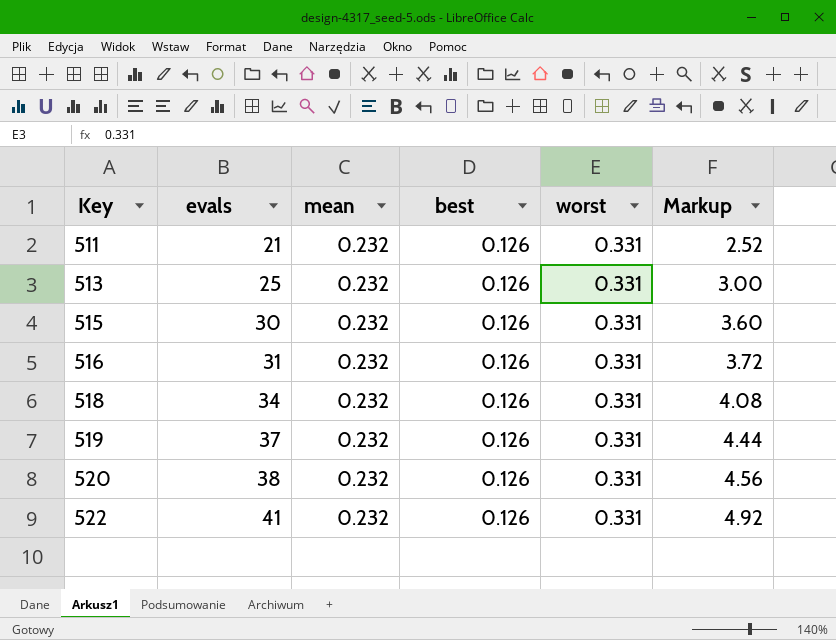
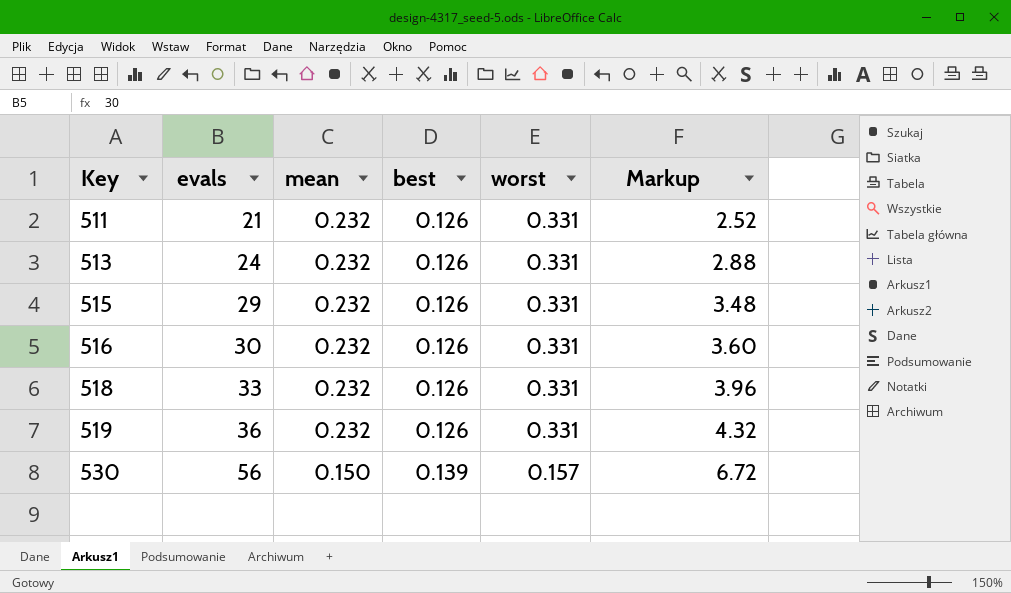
row 520: 38 | 0.232 | 0.126 | 0.331 | 4.56 -> none
row 522: 41 | 0.232 | 0.126 | 0.331 | 4.92 -> none
513 | evals: 25 -> 24
513 | Markup: 3.00 -> 2.88
515 | evals: 30 -> 29
515 | Markup: 3.60 -> 3.48
516 | evals: 31 -> 30
516 | Markup: 3.72 -> 3.60
518 | evals: 34 -> 33
518 | Markup: 4.08 -> 3.96
519 | evals: 37 -> 36
519 | Markup: 4.44 -> 4.32
row 530: none -> 56 | 0.150 | 0.139 | 0.157 | 6.72

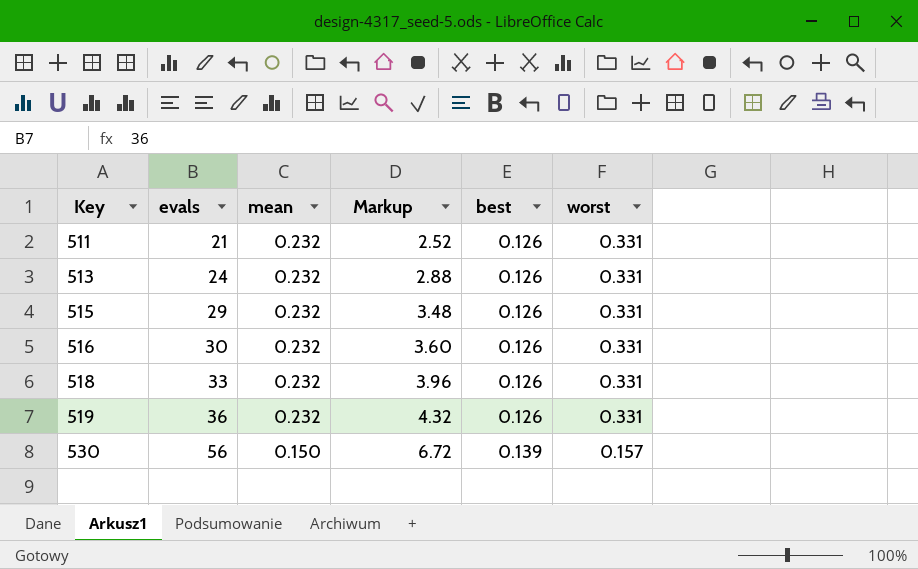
column Markup | position: 6 -> 4

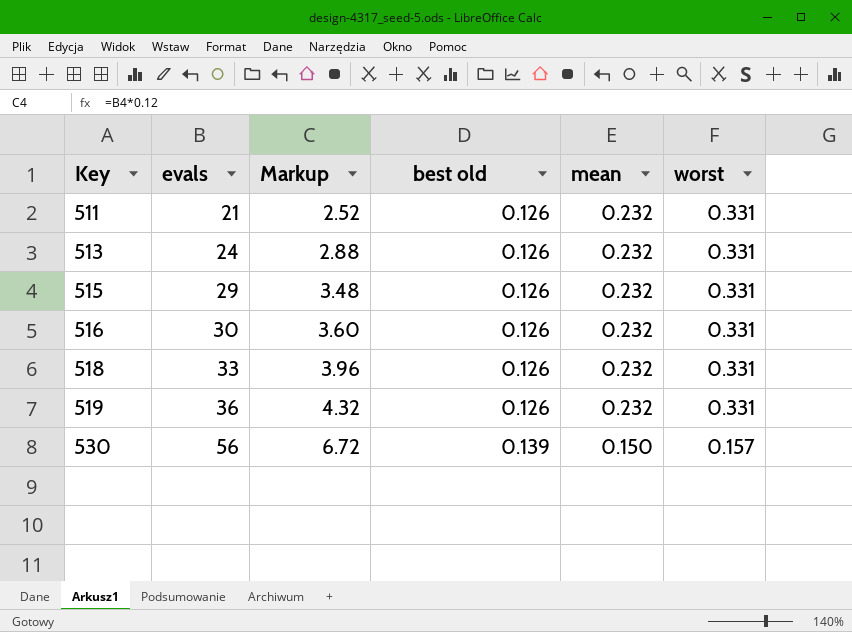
column name: best -> best old
column mean | position: 3 -> 5

